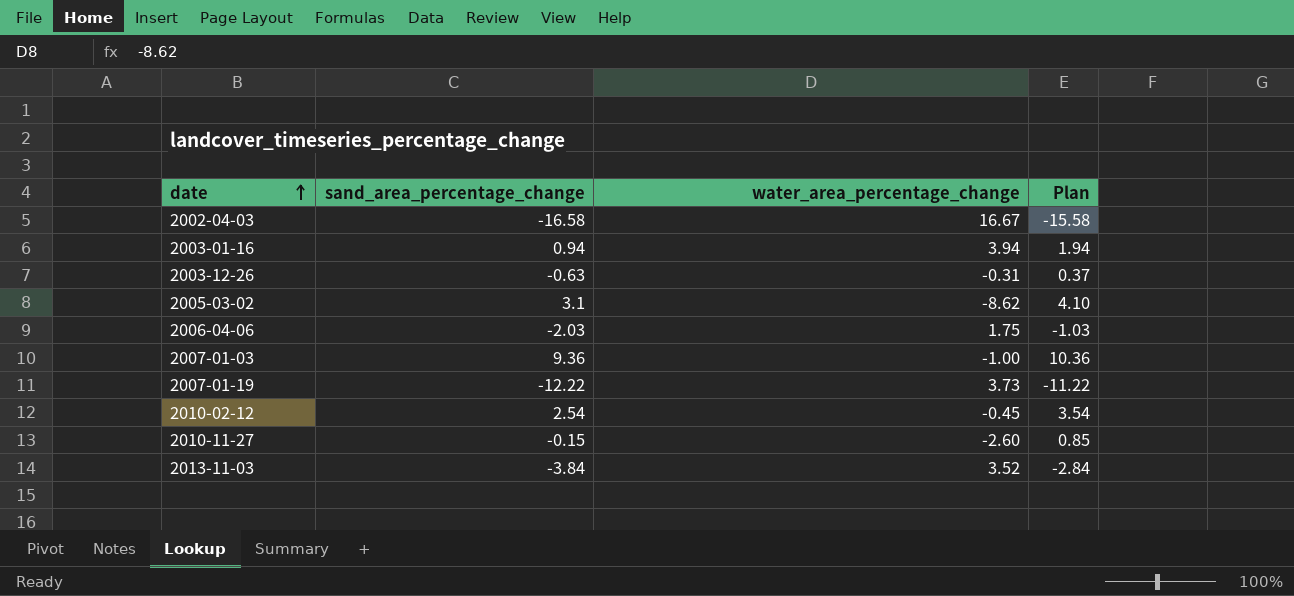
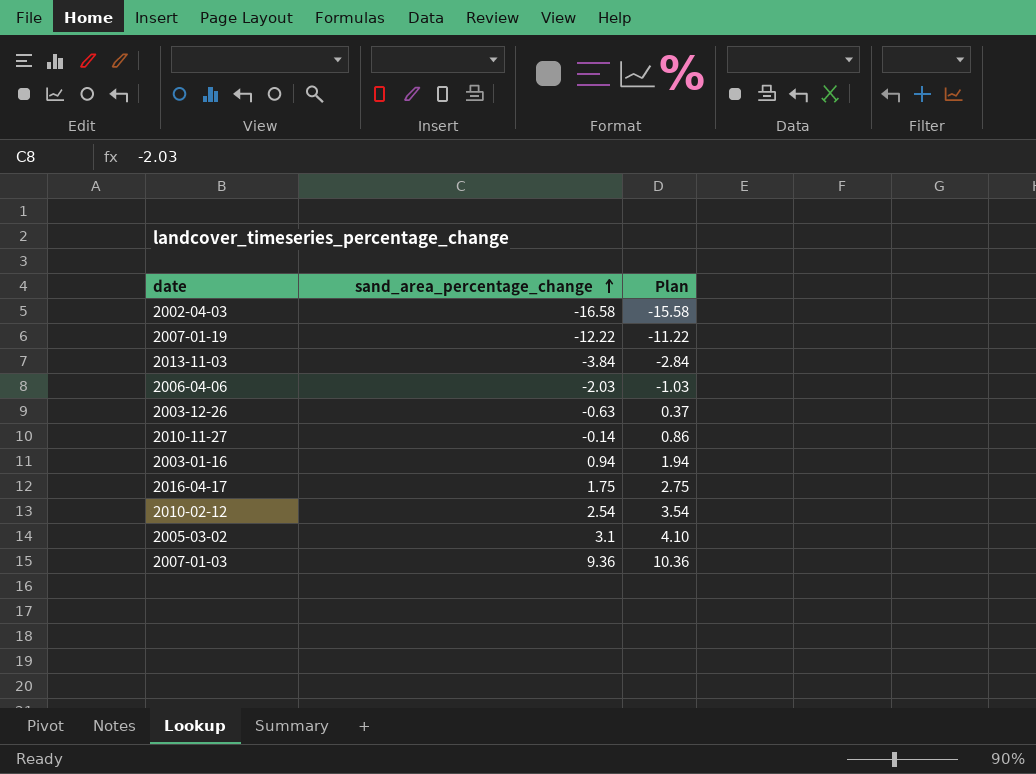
row order: date ascending -> sand_area_percentage_change ascending
column water_area_percentage_change | position: 3 -> none
2010-11-27 | sand_area_percentage_change: -0.15 -> -0.14
2010-11-27 | Plan: 0.85 -> 0.86
row 2016-04-17: none -> 1.75 | 2.75

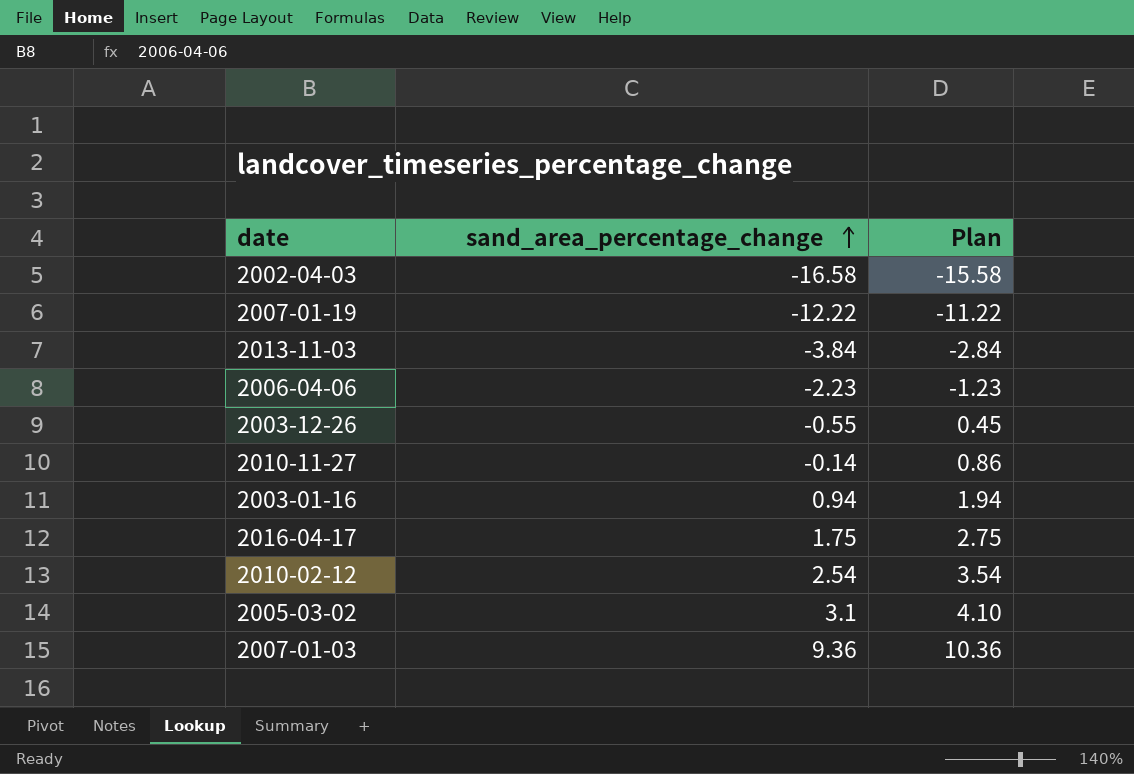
2006-04-06 | sand_area_percentage_change: -2.03 -> -2.23
2006-04-06 | Plan: -1.03 -> -1.23
2003-12-26 | sand_area_percentage_change: -0.63 -> -0.55
2003-12-26 | Plan: 0.37 -> 0.45

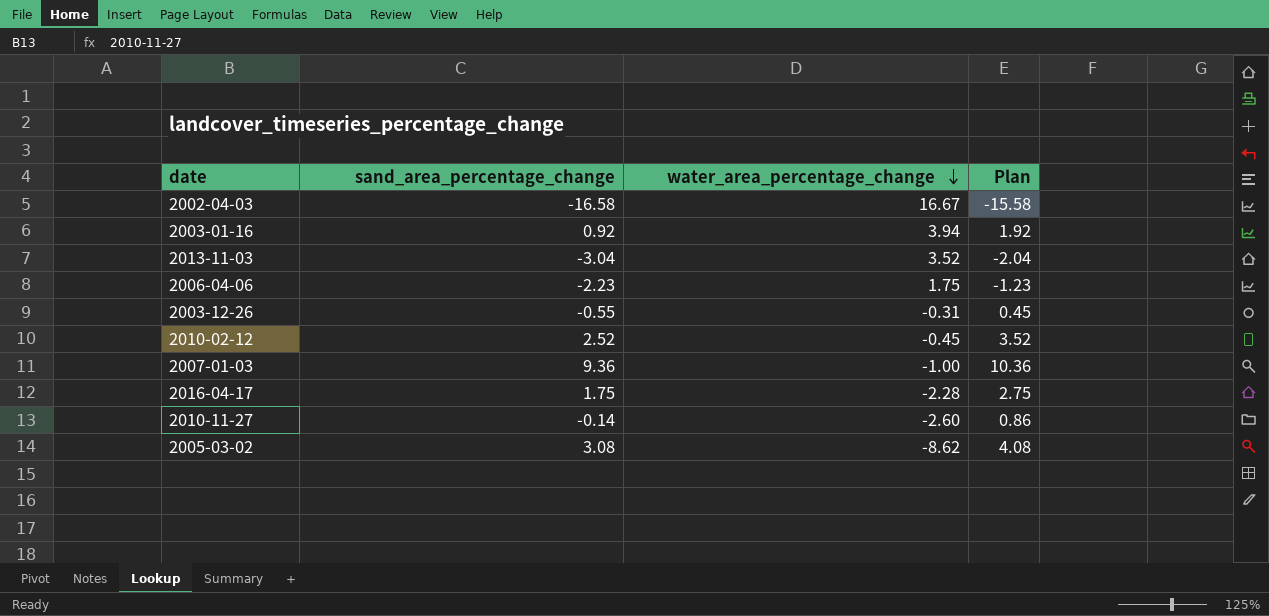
row order: sand_area_percentage_change ascending -> water_area_percentage_change descending
column water_area_percentage_change | position: none -> 3
row 2007-01-19: -12.22 | -11.22 -> none
2003-01-16 | sand_area_percentage_change: 0.94 -> 0.92
2003-01-16 | Plan: 1.94 -> 1.92
2013-11-03 | sand_area_percentage_change: -3.84 -> -3.04
2013-11-03 | Plan: -2.84 -> -2.04
2010-02-12 | sand_area_percentage_change: 2.54 -> 2.52
2010-02-12 | Plan: 3.54 -> 3.52
2005-03-02 | sand_area_percentage_change: 3.1 -> 3.08
2005-03-02 | Plan: 4.10 -> 4.08

